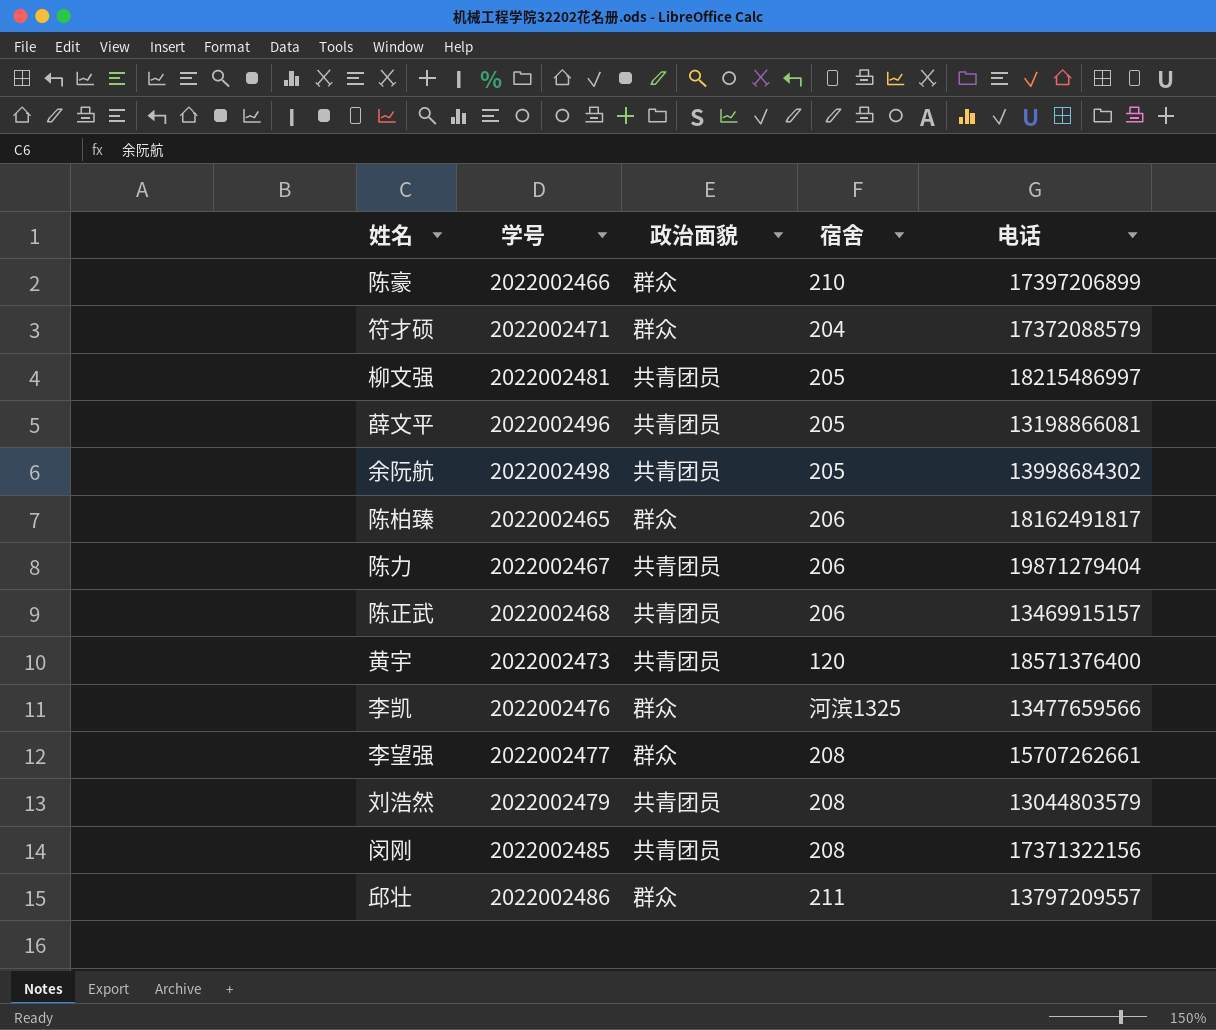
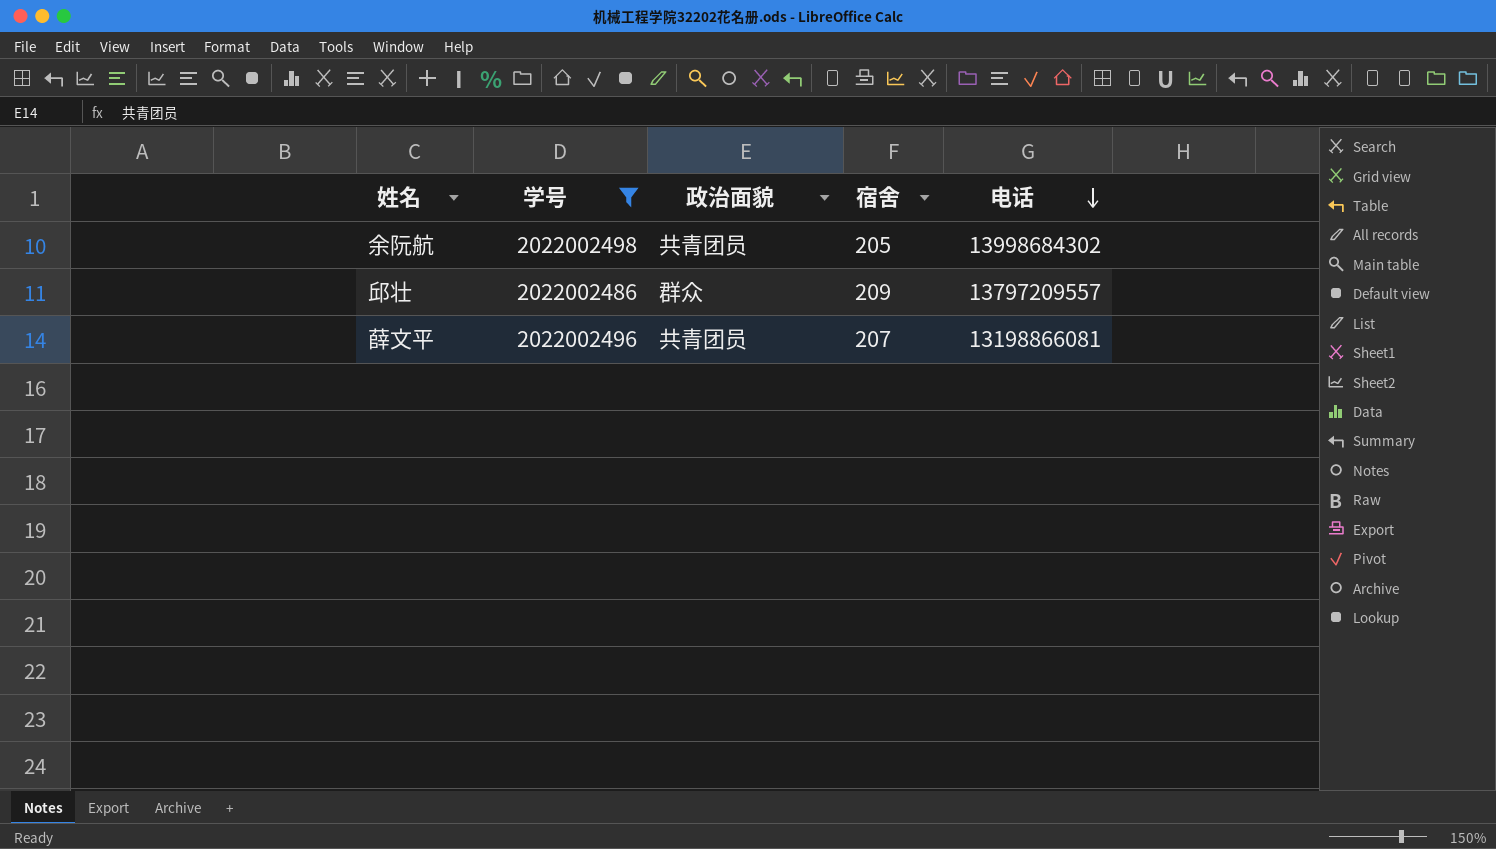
filter: none -> 学号 >= 2022002486
row order: none -> 电话 descending
邱壮 | 宿舍: 211 -> 209
薛文平 | 宿舍: 205 -> 207

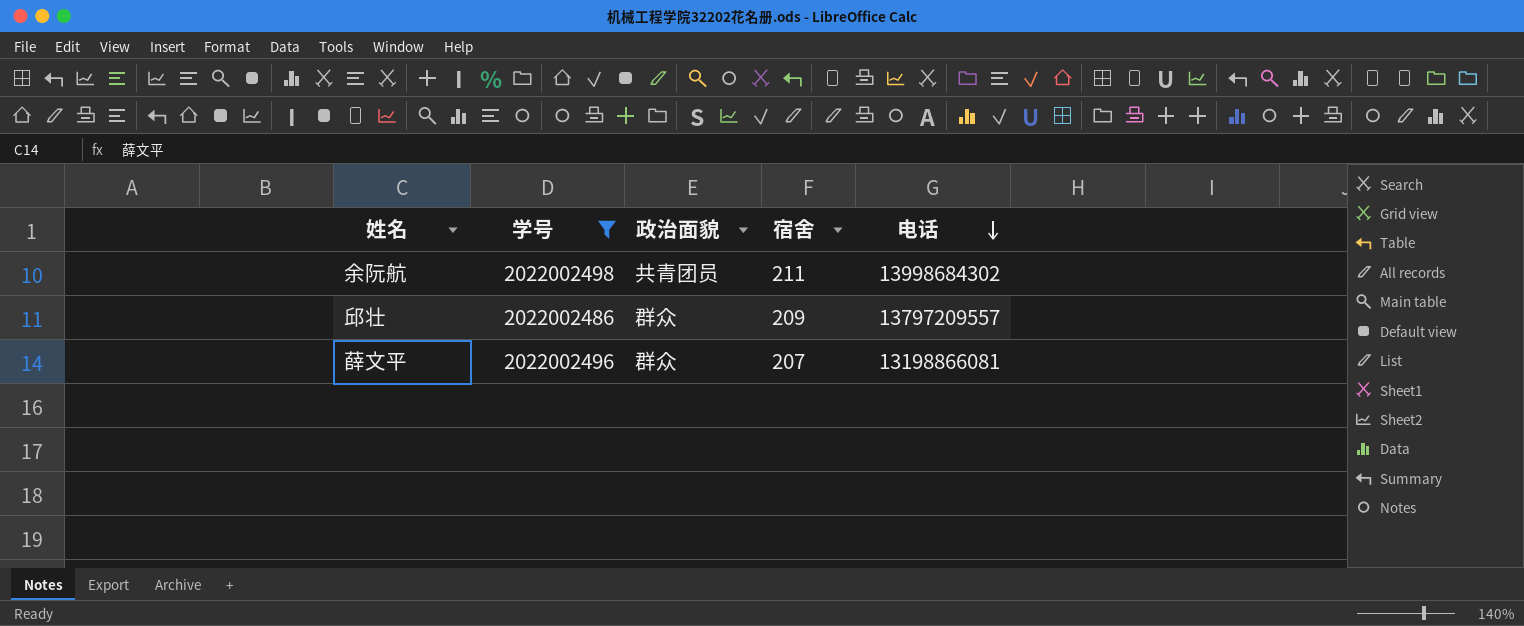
余阮航 | 宿舍: 205 -> 211
薛文平 | 政治面貌: 共青团员 -> 群众

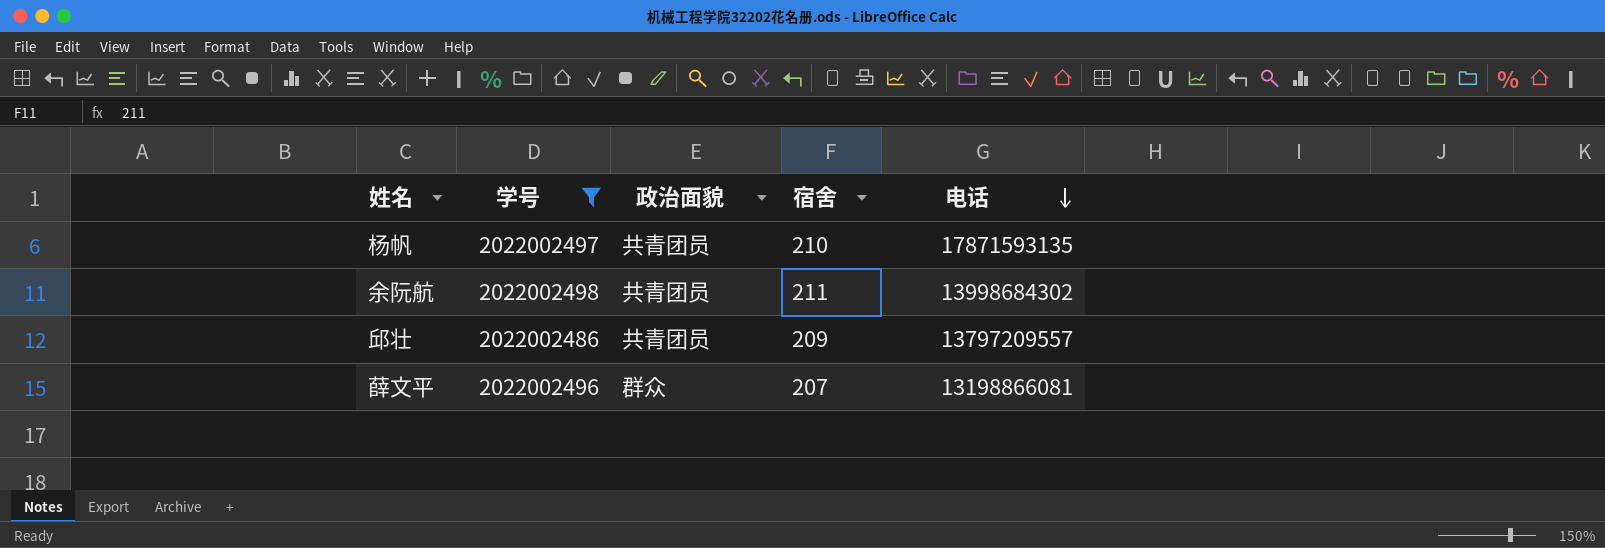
row 杨帆: none -> 2022002497 | 共青团员 | 210 | 17871593135
邱壮 | 政治面貌: 群众 -> 共青团员

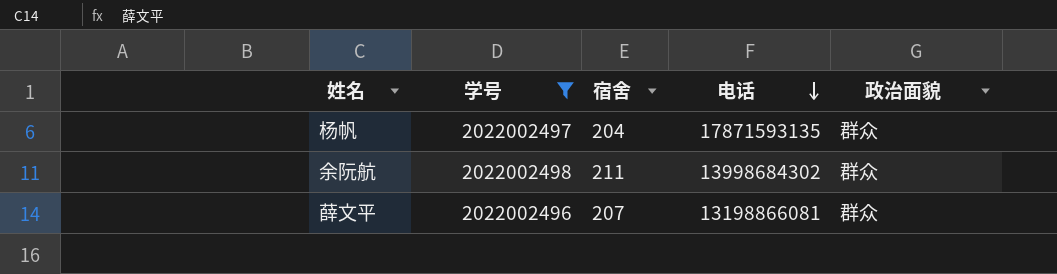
column 政治面貌 | position: 3 -> 5
row 邱壮: 2022002486 | 共青团员 | 209 | 13797209557 -> none
杨帆 | 宿舍: 210 -> 204
杨帆 | 政治面貌: 共青团员 -> 群众
余阮航 | 政治面貌: 共青团员 -> 群众

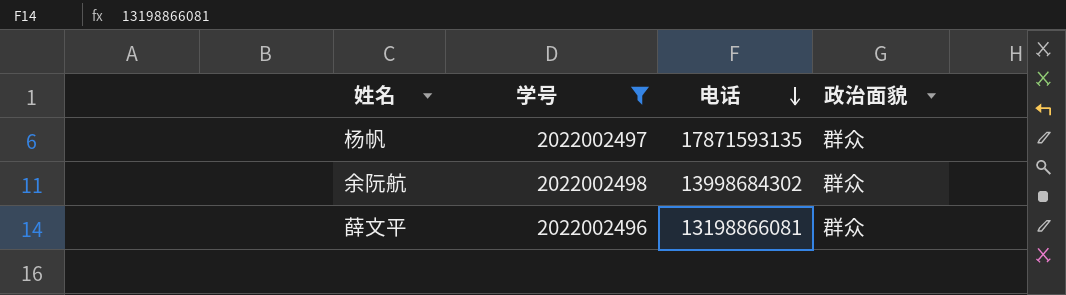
column 宿舍 | position: 3 -> none

